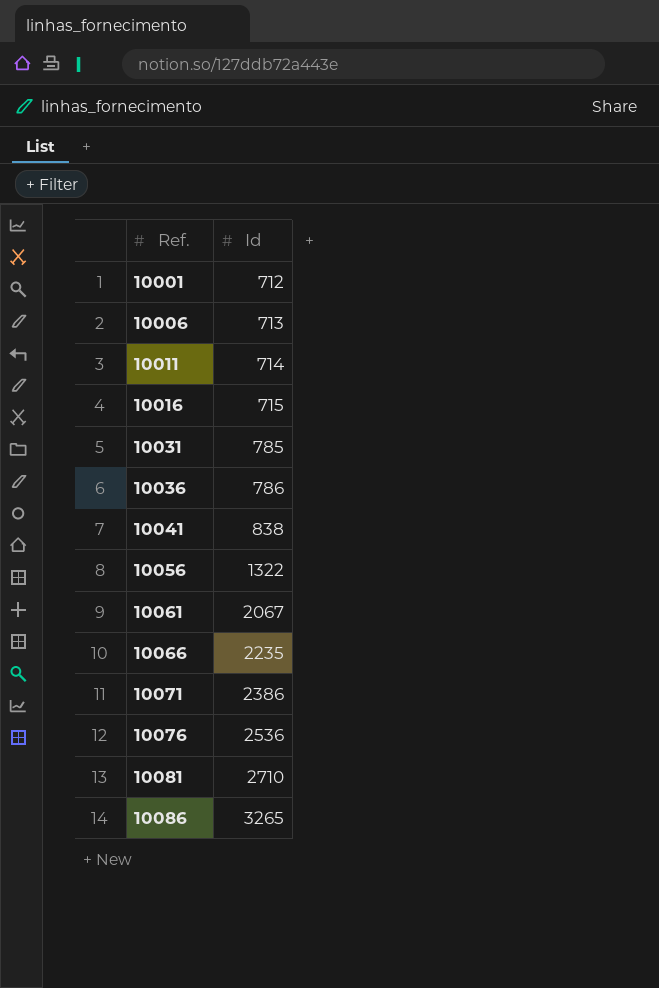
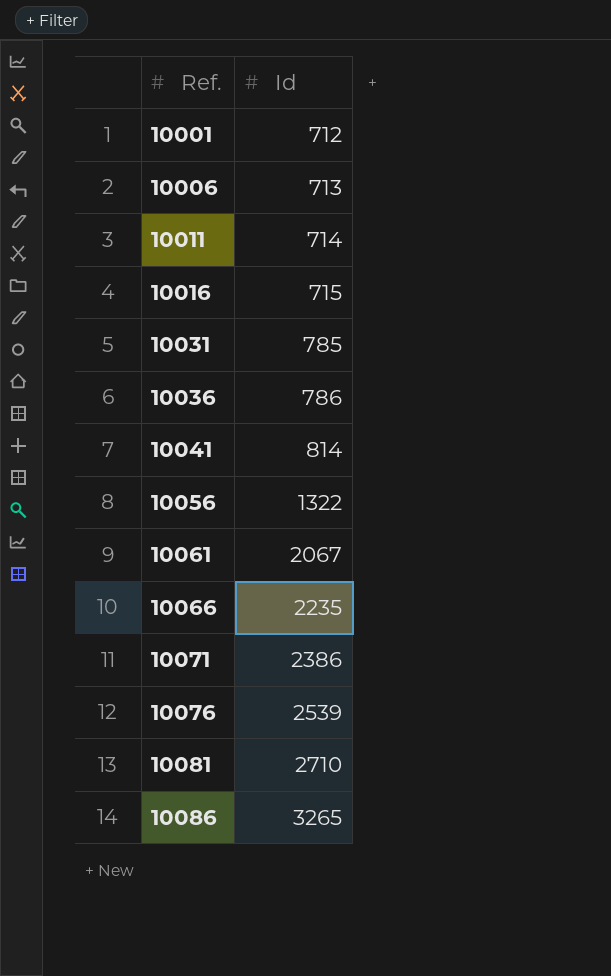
10041 | Id: 838 -> 814
10076 | Id: 2536 -> 2539

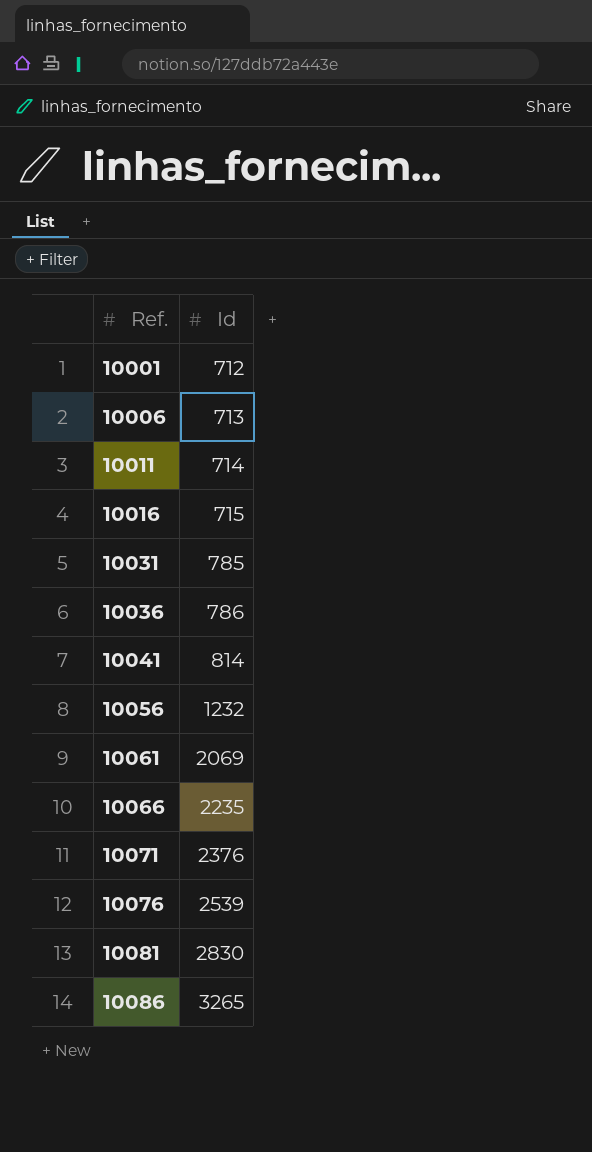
10056 | Id: 1322 -> 1232
10061 | Id: 2067 -> 2069
10071 | Id: 2386 -> 2376
10081 | Id: 2710 -> 2830

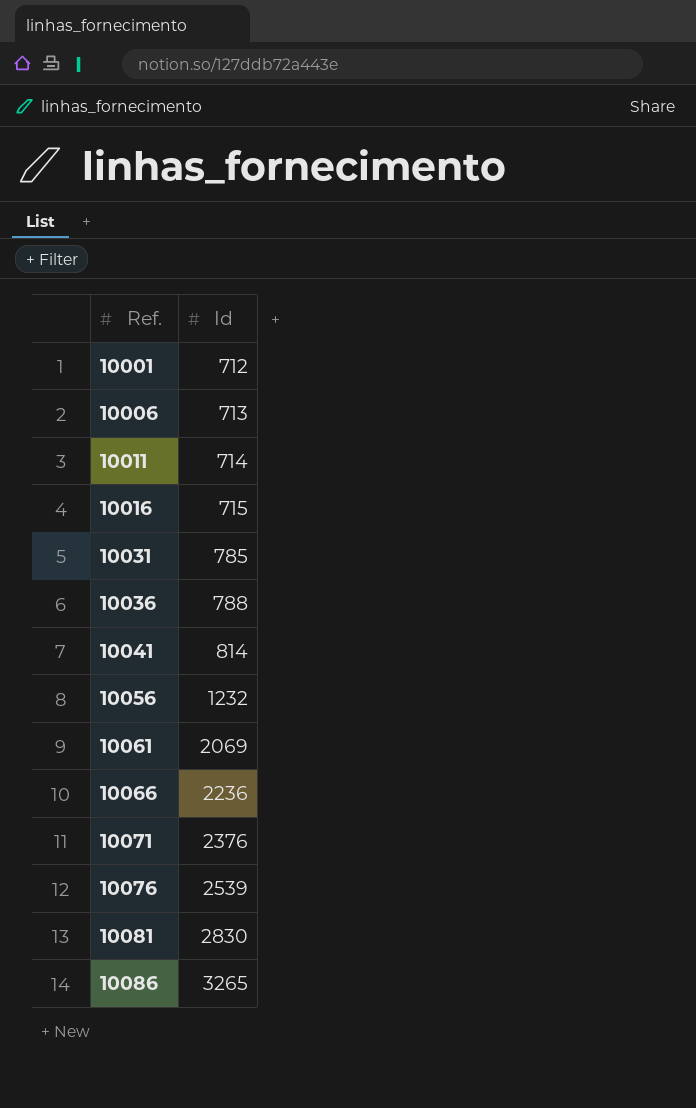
10036 | Id: 786 -> 788
10066 | Id: 2235 -> 2236

